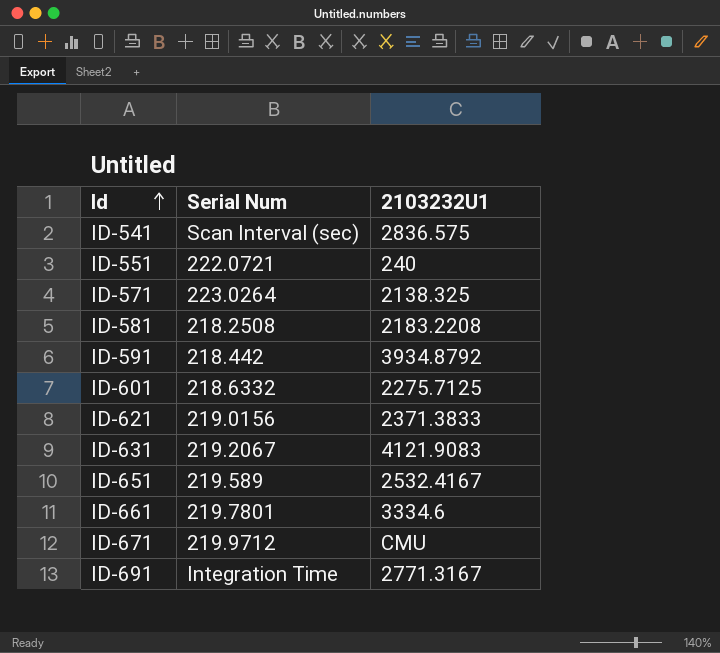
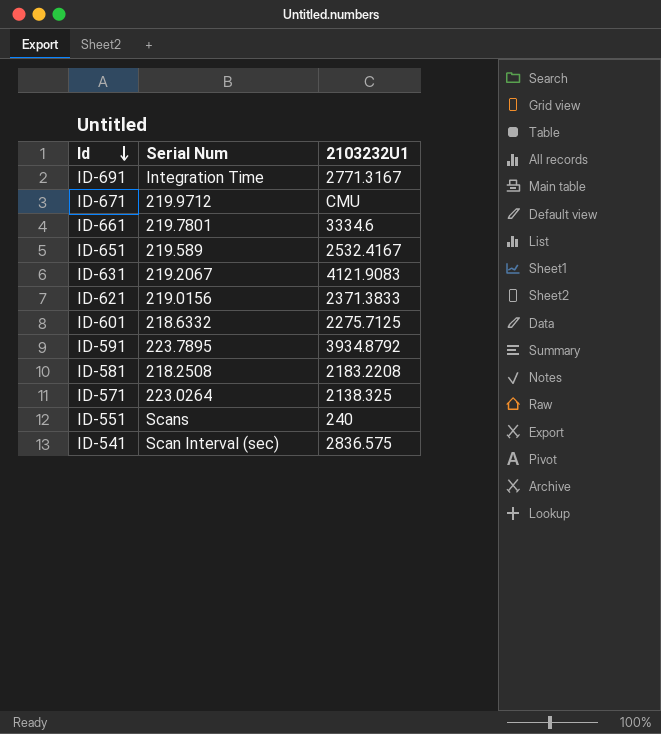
row order: Id ascending -> Id descending
ID-591 | Serial Num: 218.442 -> 223.7895
ID-551 | Serial Num: 222.0721 -> Scans

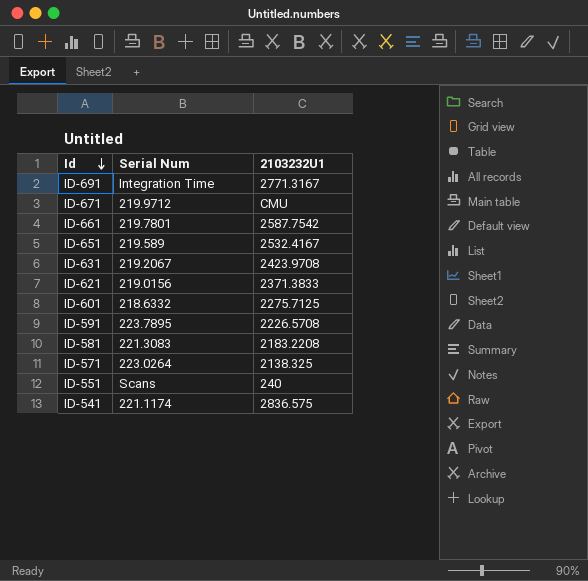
ID-661 | 2103232U1: 3334.6 -> 2587.7542
ID-631 | 2103232U1: 4121.9083 -> 2423.9708
ID-591 | 2103232U1: 3934.8792 -> 2226.5708
ID-581 | Serial Num: 218.2508 -> 221.3083
ID-541 | Serial Num: Scan Interval (sec) -> 221.1174

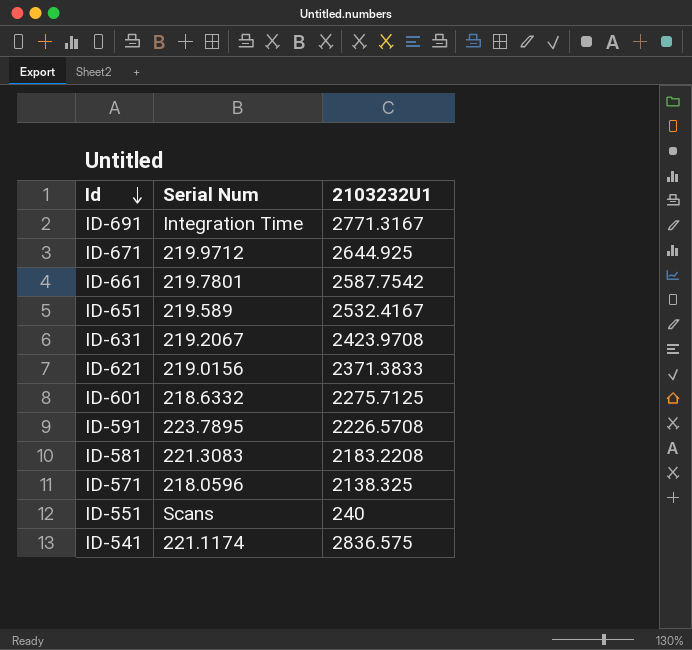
ID-671 | 2103232U1: CMU -> 2644.925
ID-571 | Serial Num: 223.0264 -> 218.0596

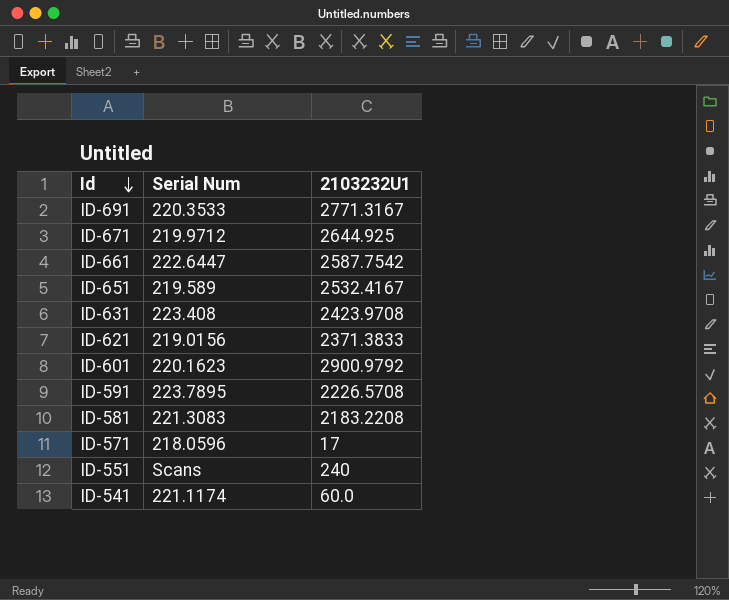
ID-691 | Serial Num: Integration Time -> 220.3533
ID-661 | Serial Num: 219.7801 -> 222.6447
ID-631 | Serial Num: 219.2067 -> 223.408
ID-601 | Serial Num: 218.6332 -> 220.1623
ID-601 | 2103232U1: 2275.7125 -> 2900.9792
ID-571 | 2103232U1: 2138.325 -> 17
ID-541 | 2103232U1: 2836.575 -> 60.0

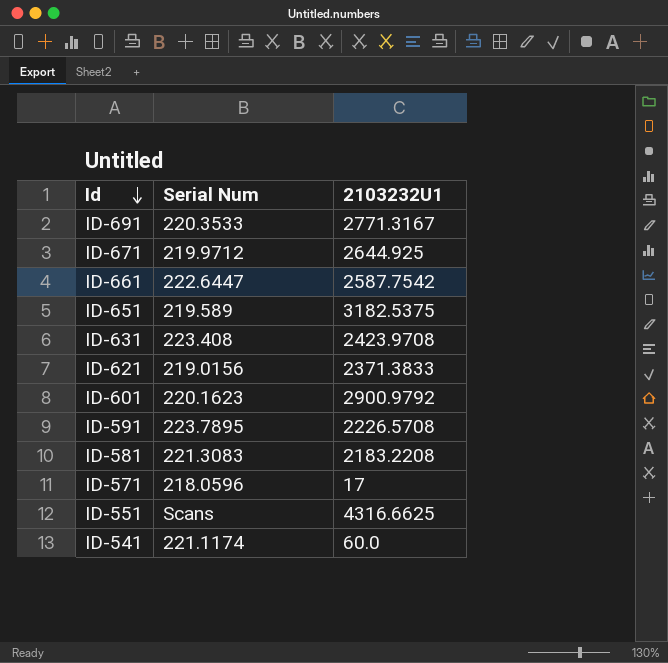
ID-651 | 2103232U1: 2532.4167 -> 3182.5375
ID-551 | 2103232U1: 240 -> 4316.6625

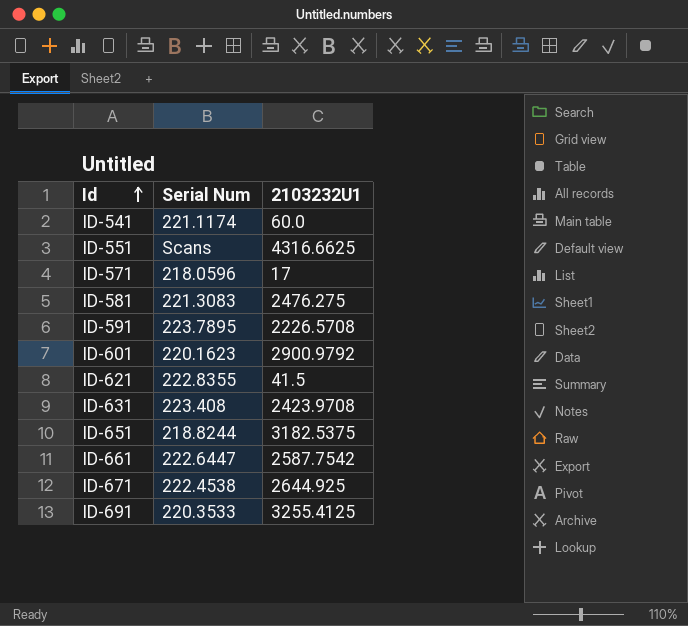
row order: Id descending -> Id ascending
ID-581 | 2103232U1: 2183.2208 -> 2476.275
ID-621 | Serial Num: 219.0156 -> 222.8355
ID-621 | 2103232U1: 2371.3833 -> 41.5
ID-651 | Serial Num: 219.589 -> 218.8244
ID-671 | Serial Num: 219.9712 -> 222.4538
ID-691 | 2103232U1: 2771.3167 -> 3255.4125

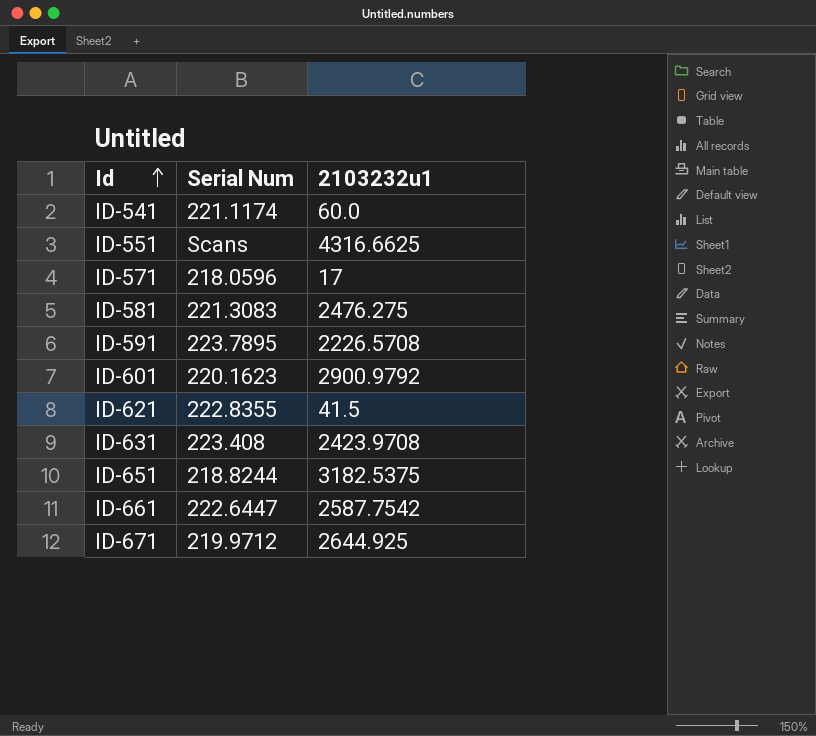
column name: 2103232U1 -> 2103232u1
row ID-691: 220.3533 | 3255.4125 -> none
ID-671 | Serial Num: 222.4538 -> 219.9712

